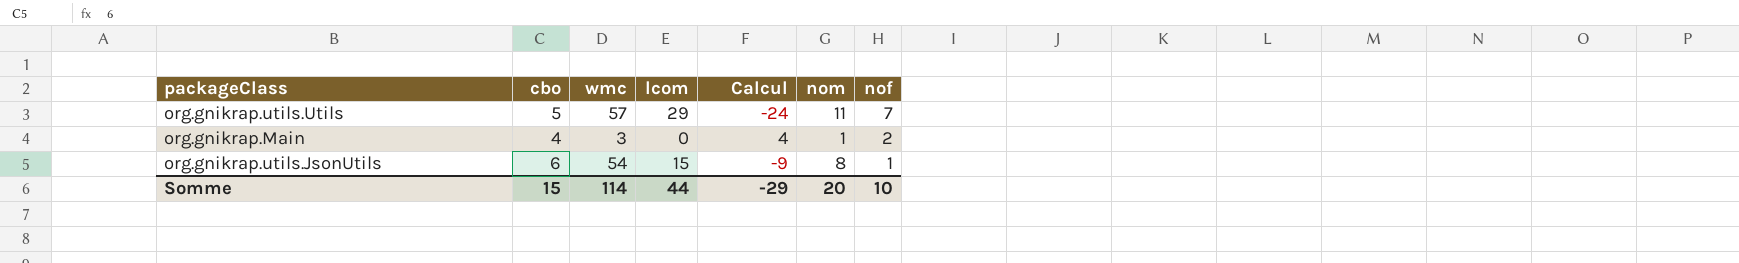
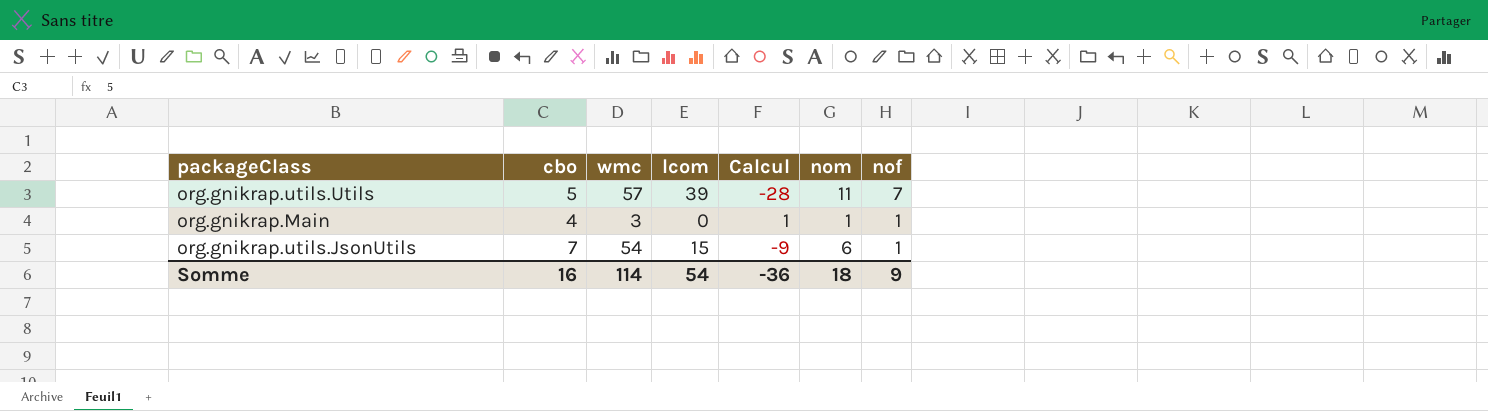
column Calcul | formula: [cbo] - [lcom] -> [nom] - [lcom]
org.gnikrap.utils.Utils | lcom: 29 -> 39
org.gnikrap.Main | nof: 2 -> 1
org.gnikrap.utils.JsonUtils | cbo: 6 -> 7
org.gnikrap.utils.JsonUtils | nom: 8 -> 6
Somme | cbo: 15 -> 16
Somme | lcom: 44 -> 54
Somme | Calcul: -29 -> -36
Somme | nom: 20 -> 18
Somme | nof: 10 -> 9

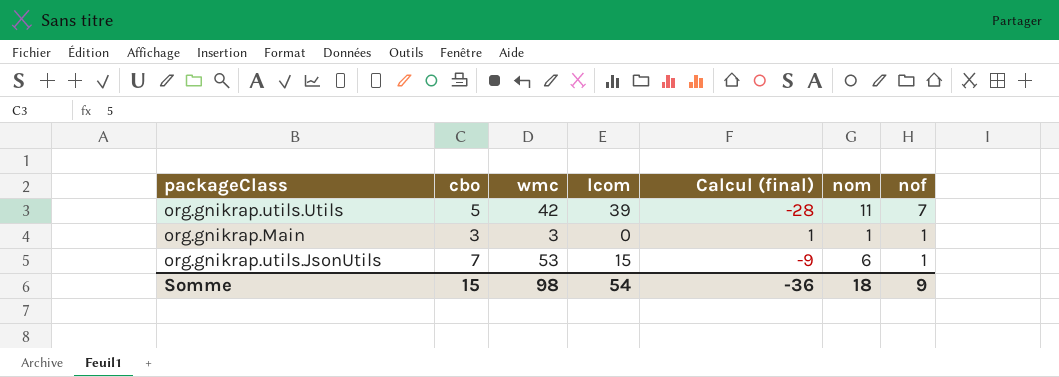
column name: Calcul -> Calcul (final)
org.gnikrap.utils.Utils | wmc: 57 -> 42
org.gnikrap.Main | cbo: 4 -> 3
org.gnikrap.utils.JsonUtils | wmc: 54 -> 53
Somme | cbo: 16 -> 15
Somme | wmc: 114 -> 98

